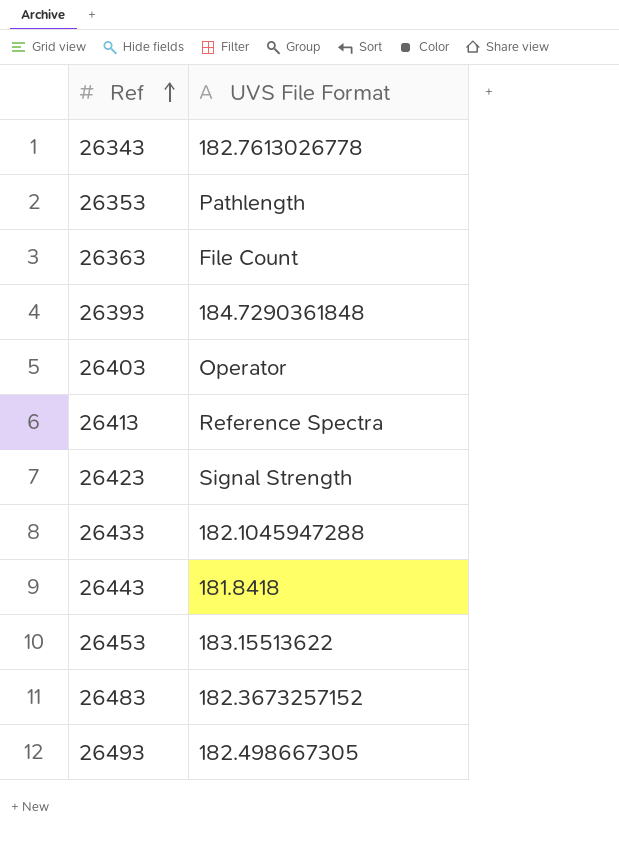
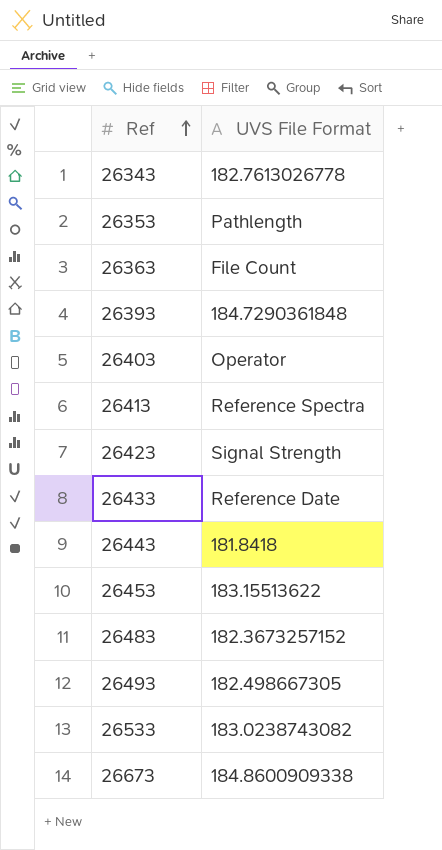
26433 | UVS File Format: 182.1045947288 -> Reference Date
row 26533: none -> 183.0238743082
row 26673: none -> 184.8600909338

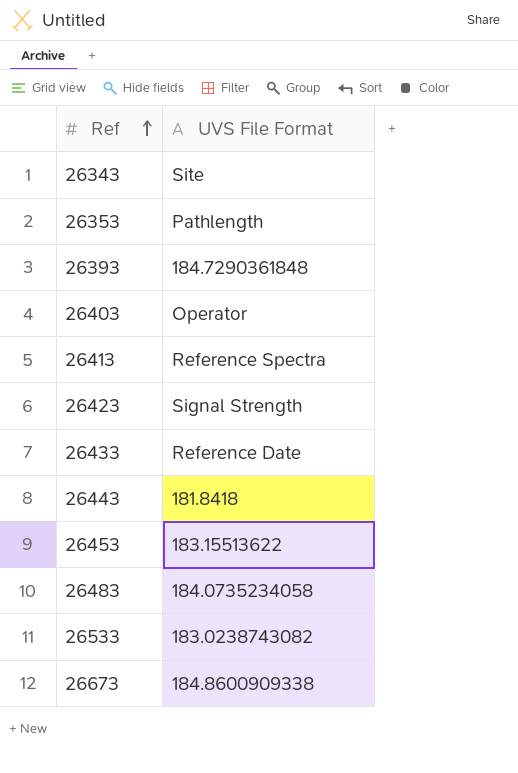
row 26363: File Count -> none
row 26493: 182.498667305 -> none
26343 | UVS File Format: 182.7613026778 -> Site
26483 | UVS File Format: 182.3673257152 -> 184.0735234058

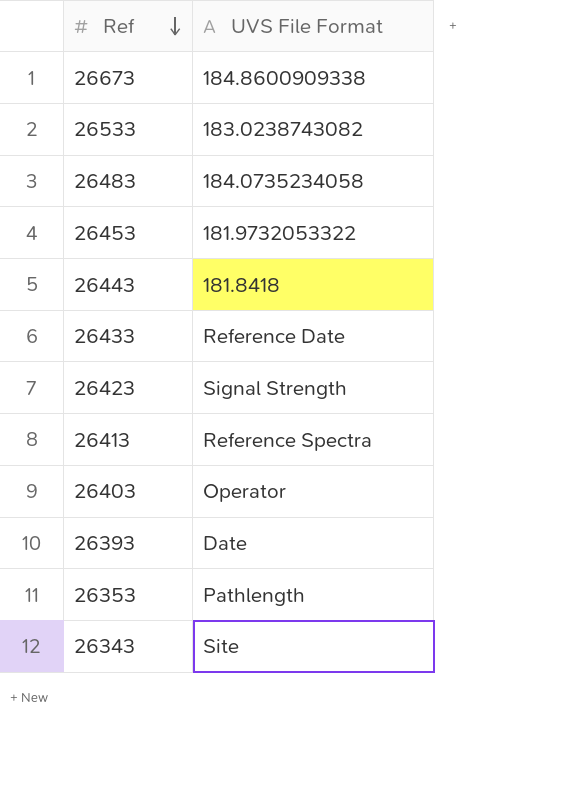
row order: Ref ascending -> Ref descending
26453 | UVS File Format: 183.15513622 -> 181.9732053322
26393 | UVS File Format: 184.7290361848 -> Date

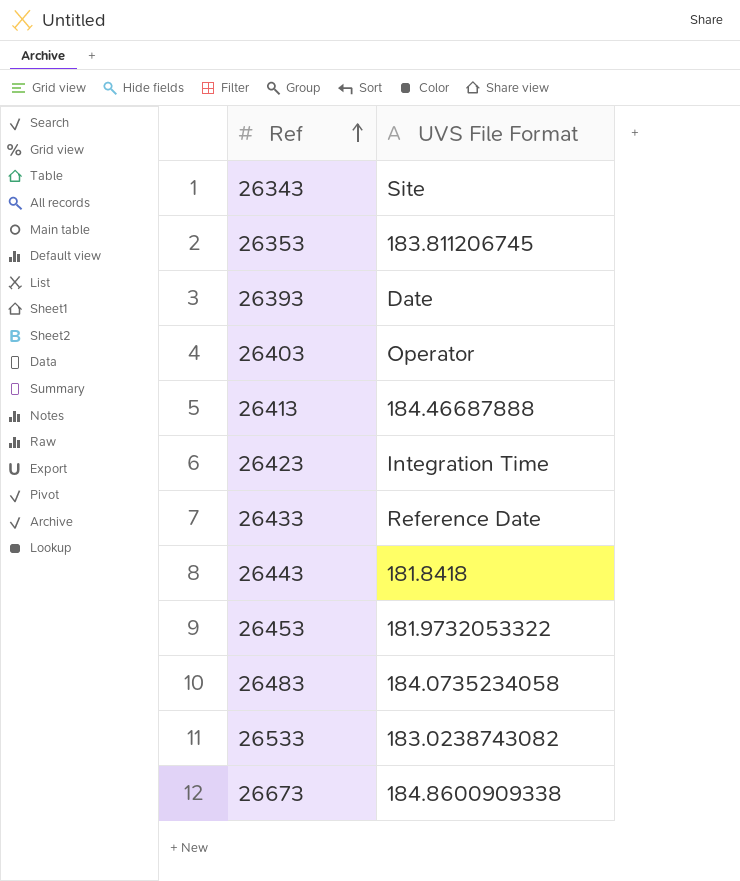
row order: Ref descending -> Ref ascending
26353 | UVS File Format: Pathlength -> 183.811206745
26413 | UVS File Format: Reference Spectra -> 184.46687888
26423 | UVS File Format: Signal Strength -> Integration Time

